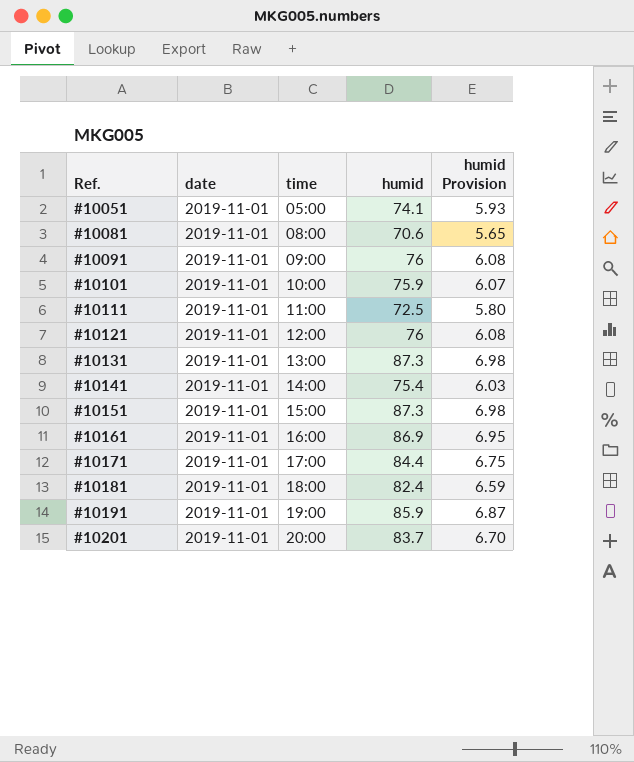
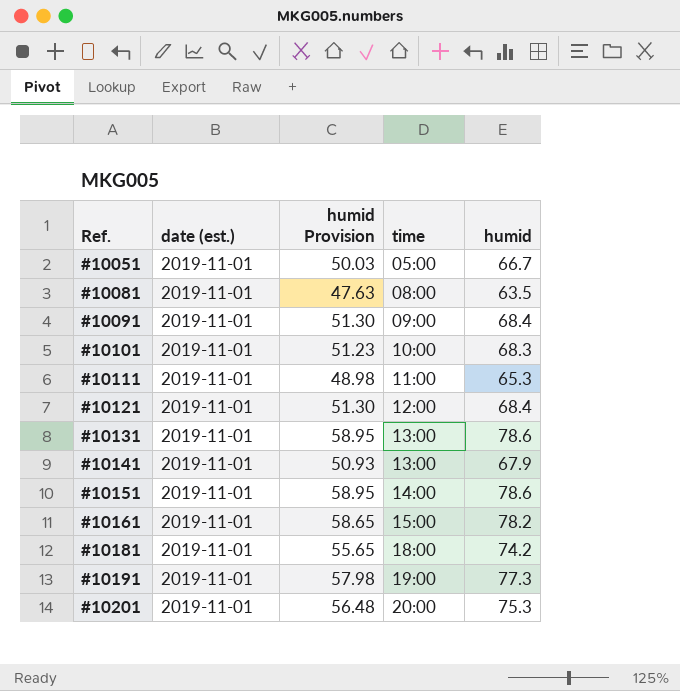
column name: date -> date (est.)
column humid Provision | formula: [humid] * 0.08 -> [humid] * 0.75
column humid Provision | position: 5 -> 3
row #10171: 2019-11-01 | 17:00 | 84.4 | 6.75 -> none
#10051 | humid: 74.1 -> 66.7
#10081 | humid: 70.6 -> 63.5
#10091 | humid: 76 -> 68.4
#10101 | humid: 75.9 -> 68.3
#10111 | humid: 72.5 -> 65.3
#10121 | humid: 76 -> 68.4
#10131 | humid: 87.3 -> 78.6
#10141 | time: 14:00 -> 13:00
#10141 | humid: 75.4 -> 67.9
#10151 | time: 15:00 -> 14:00
#10151 | humid: 87.3 -> 78.6
#10161 | time: 16:00 -> 15:00
#10161 | humid: 86.9 -> 78.2
#10181 | humid: 82.4 -> 74.2
#10191 | humid: 85.9 -> 77.3
#10201 | humid: 83.7 -> 75.3

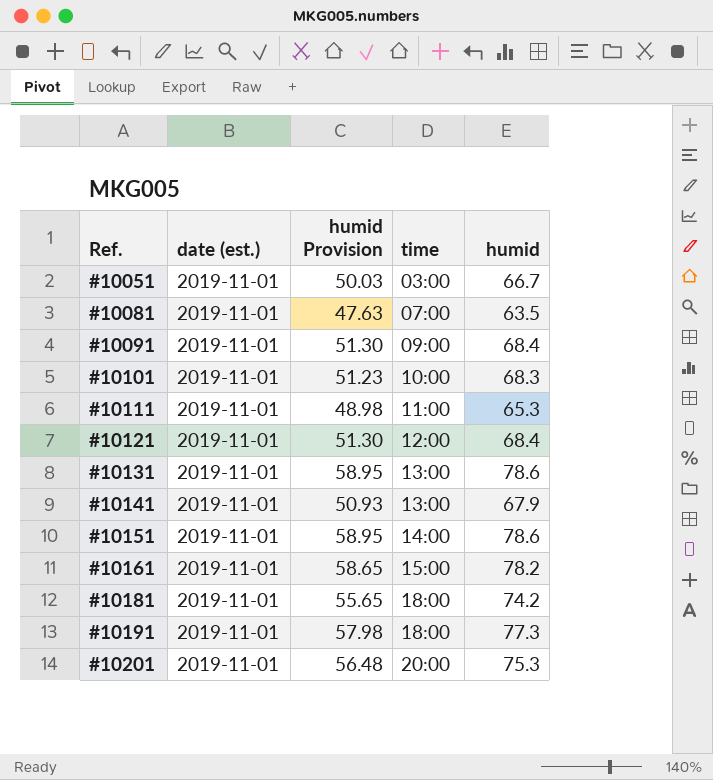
#10051 | time: 05:00 -> 03:00
#10081 | time: 08:00 -> 07:00
#10191 | time: 19:00 -> 18:00

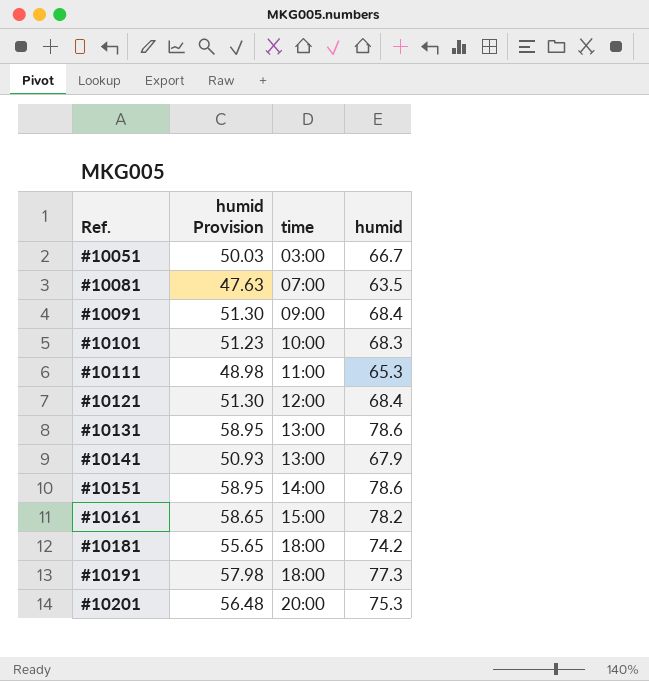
column date (est.) | position: 2 -> none

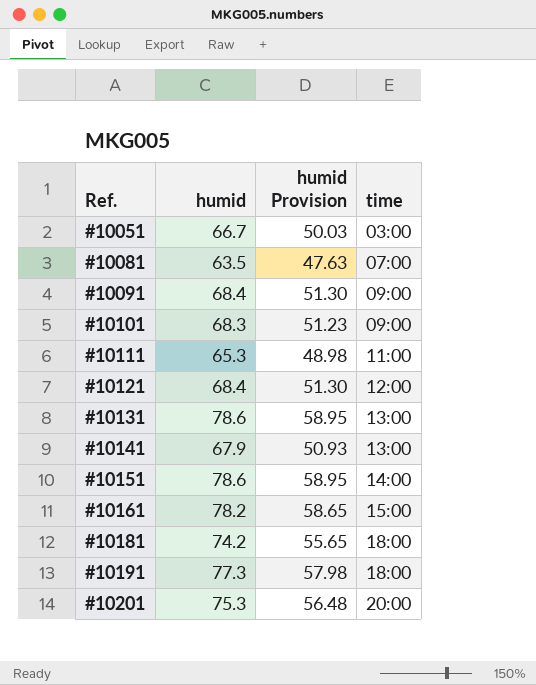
column humid | position: 4 -> 2
#10101 | time: 10:00 -> 09:00

